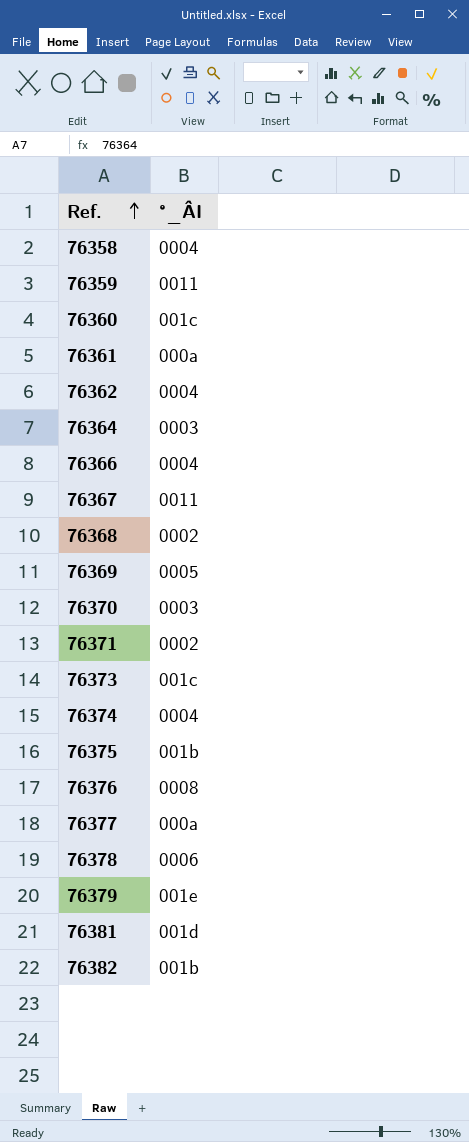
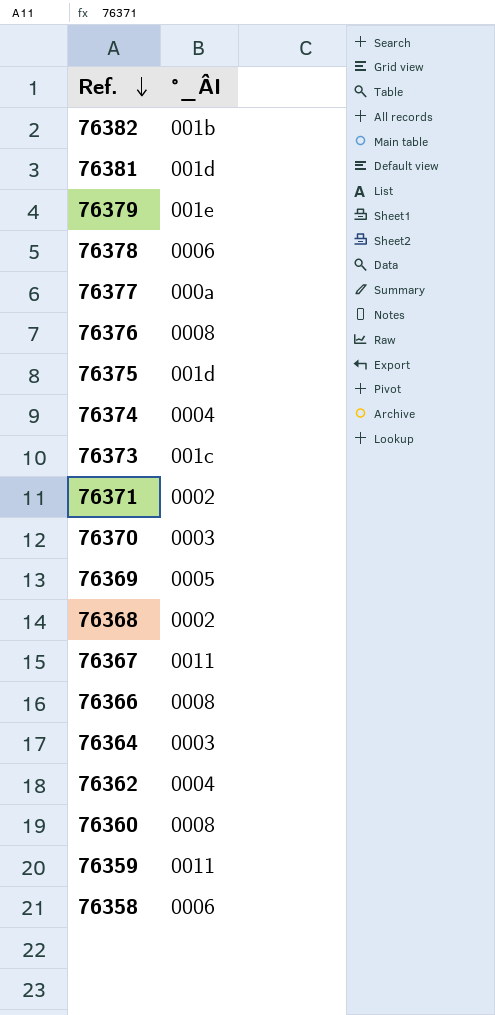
row order: Ref. ascending -> Ref. descending
row 76361: 000a -> none
76375 | °_ÂI: 001b -> 001d
76366 | °_ÂI: 0004 -> 0008
76360 | °_ÂI: 001c -> 0008
76358 | °_ÂI: 0004 -> 0006

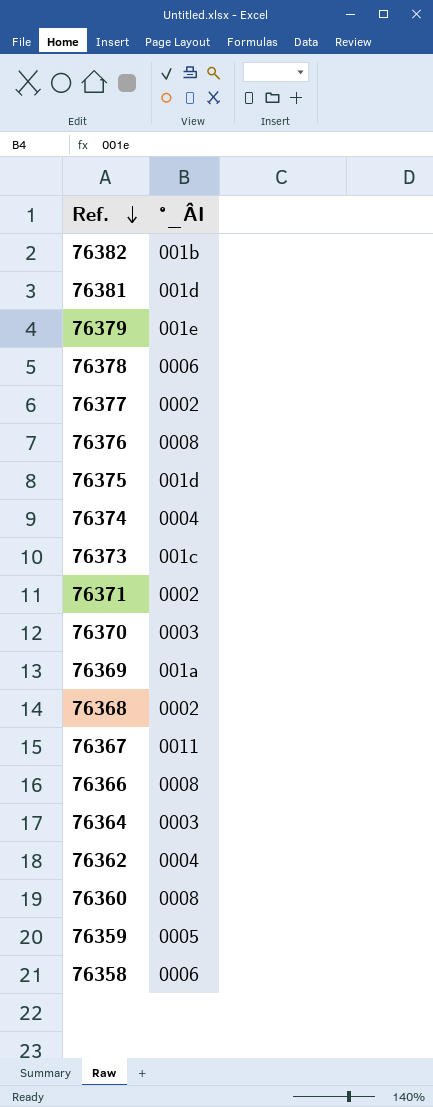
76377 | °_ÂI: 000a -> 0002
76369 | °_ÂI: 0005 -> 001a
76359 | °_ÂI: 0011 -> 0005

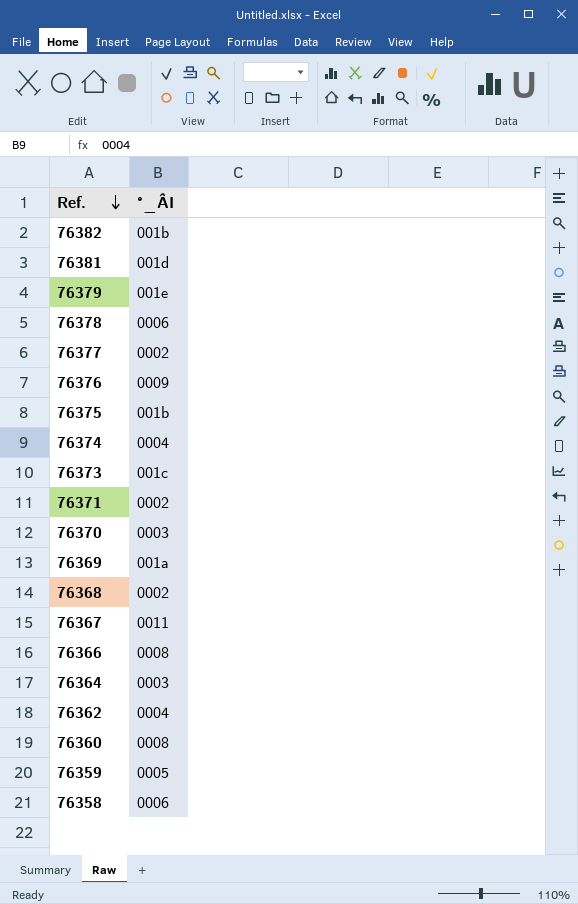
76376 | °_ÂI: 0008 -> 0009
76375 | °_ÂI: 001d -> 001b

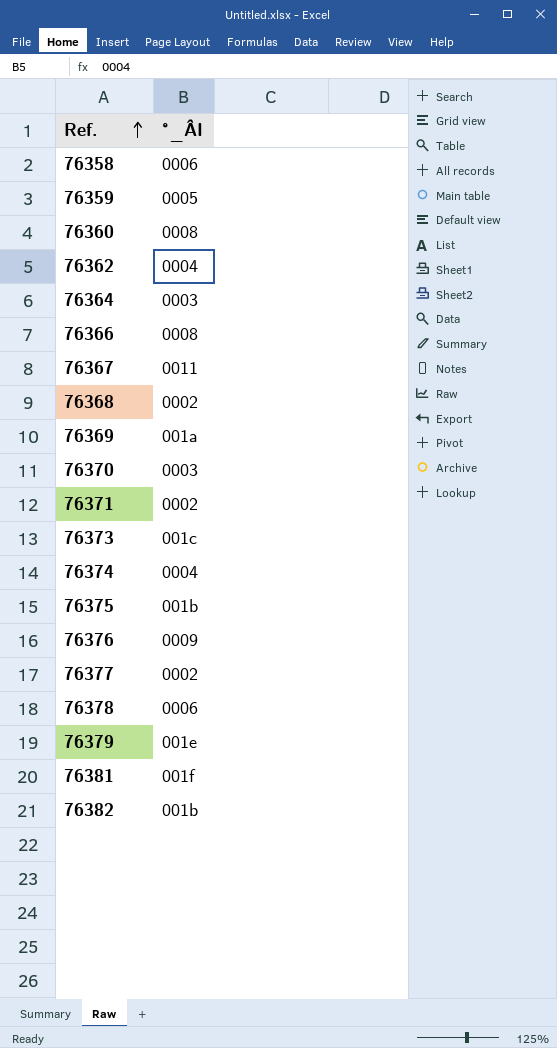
row order: Ref. descending -> Ref. ascending
76381 | °_ÂI: 001d -> 001f

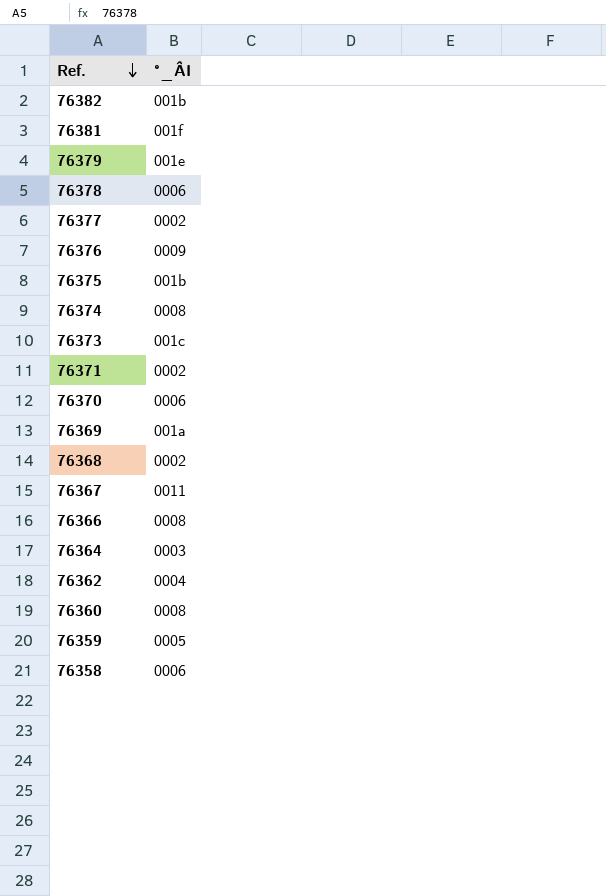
row order: Ref. ascending -> Ref. descending
76374 | °_ÂI: 0004 -> 0008
76370 | °_ÂI: 0003 -> 0006

